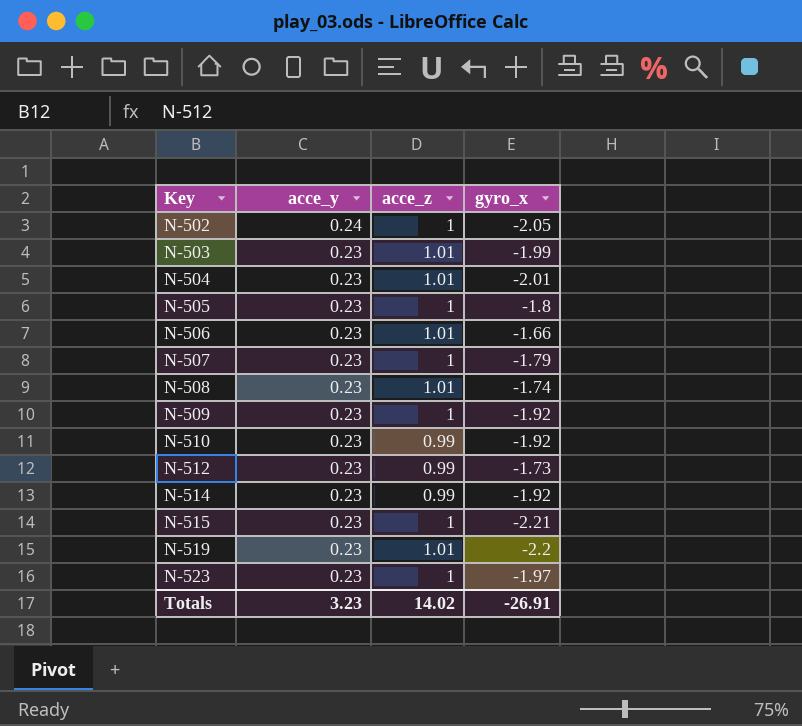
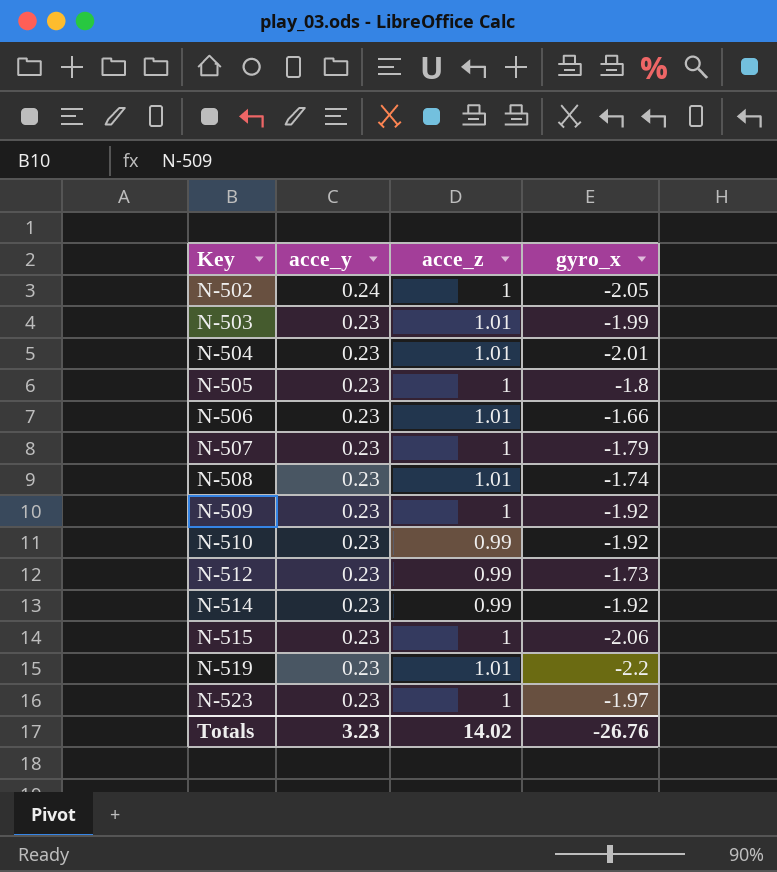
N-515 | gyro_x: -2.21 -> -2.06
Totals | gyro_x: -26.91 -> -26.76

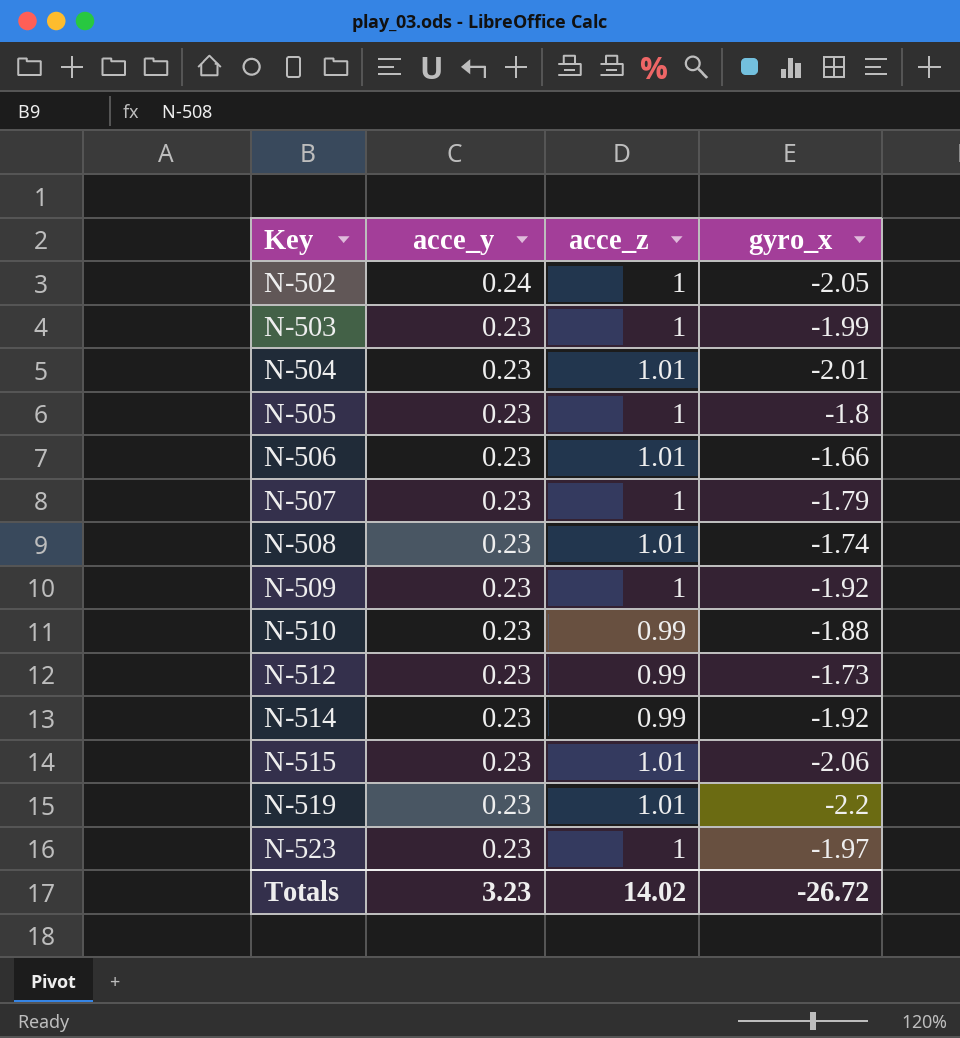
N-503 | acce_z: 1.01 -> 1
N-510 | gyro_x: -1.92 -> -1.88
N-515 | acce_z: 1 -> 1.01
Totals | gyro_x: -26.76 -> -26.72

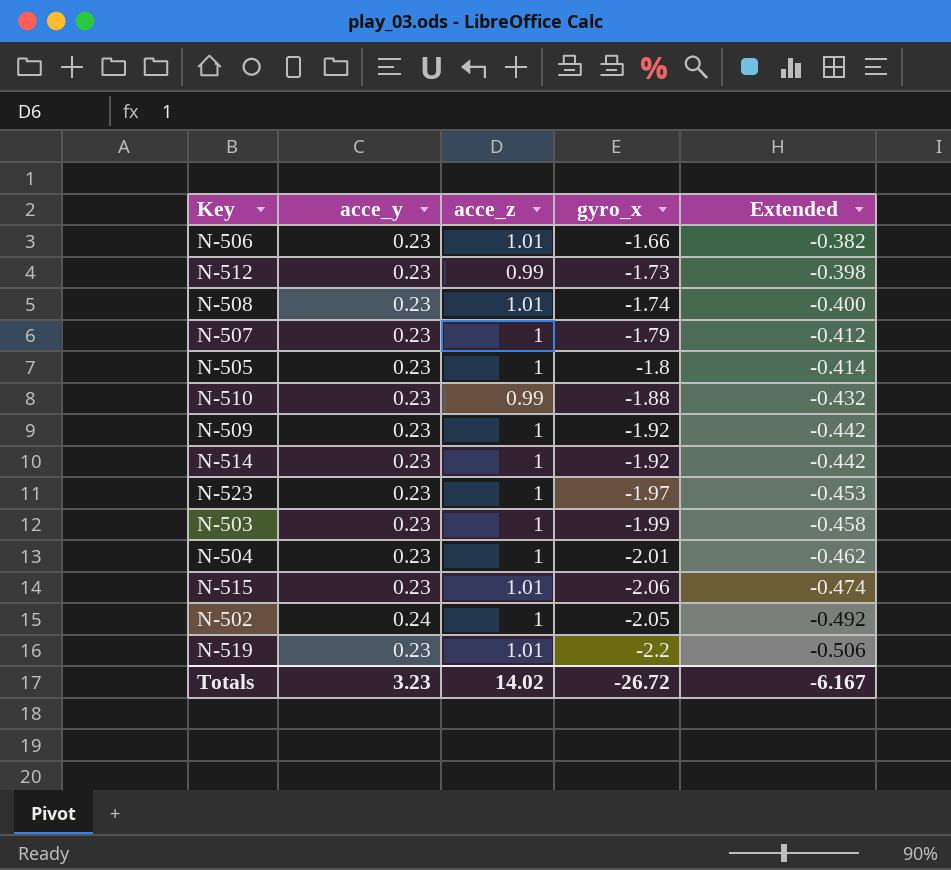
row order: Key ascending -> Extended descending
column Extended | formula: none -> [acce_y] * [gyro_x]
N-514 | acce_z: 0.99 -> 1
N-504 | acce_z: 1.01 -> 1

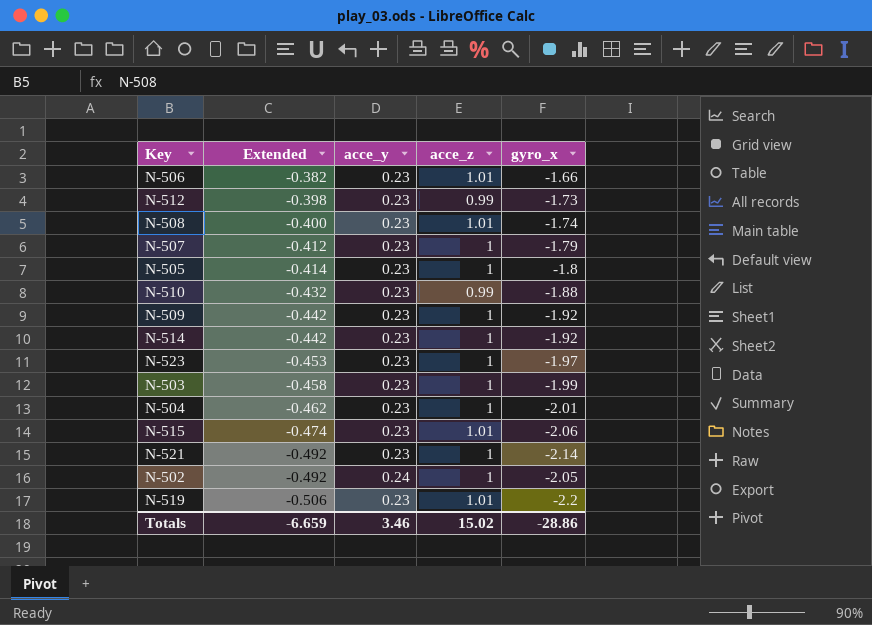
column Extended | position: 5 -> 2
row N-521: none -> -0.492 | 0.23 | 1 | -2.14
Totals | Extended: -6.167 -> -6.659
Totals | acce_y: 3.23 -> 3.46
Totals | acce_z: 14.02 -> 15.02
Totals | gyro_x: -26.72 -> -28.86

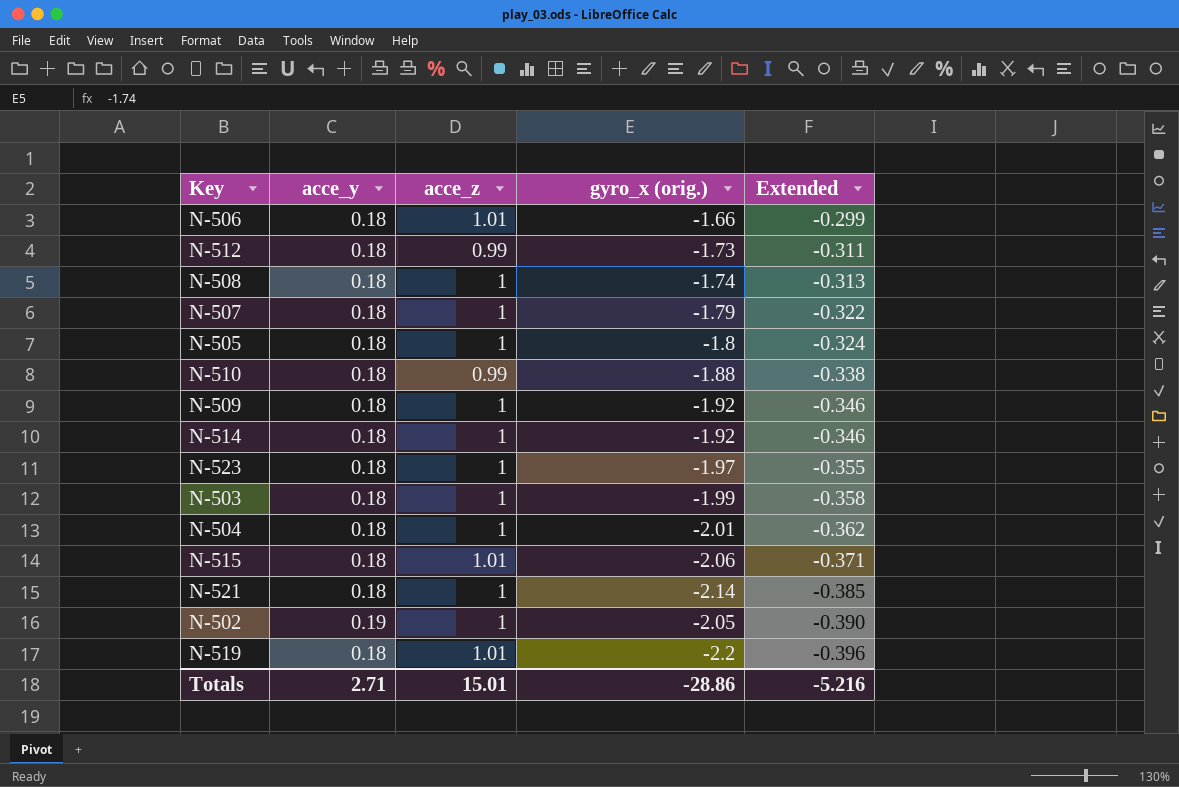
column name: gyro_x -> gyro_x (orig.)
column Extended | position: 2 -> 5
N-506 | acce_y: 0.23 -> 0.18
N-506 | Extended: -0.382 -> -0.299
N-512 | acce_y: 0.23 -> 0.18
N-512 | Extended: -0.398 -> -0.311
N-508 | acce_y: 0.23 -> 0.18
N-508 | acce_z: 1.01 -> 1
N-508 | Extended: -0.400 -> -0.313
N-507 | acce_y: 0.23 -> 0.18
N-507 | Extended: -0.412 -> -0.322
N-505 | acce_y: 0.23 -> 0.18
N-505 | Extended: -0.414 -> -0.324
N-510 | acce_y: 0.23 -> 0.18
N-510 | Extended: -0.432 -> -0.338
N-509 | acce_y: 0.23 -> 0.18
N-509 | Extended: -0.442 -> -0.346
N-514 | acce_y: 0.23 -> 0.18
N-514 | Extended: -0.442 -> -0.346
N-523 | acce_y: 0.23 -> 0.18
N-523 | Extended: -0.453 -> -0.355
N-503 | acce_y: 0.23 -> 0.18
N-503 | Extended: -0.458 -> -0.358
N-504 | acce_y: 0.23 -> 0.18
N-504 | Extended: -0.462 -> -0.362
N-515 | acce_y: 0.23 -> 0.18
N-515 | Extended: -0.474 -> -0.371
N-521 | acce_y: 0.23 -> 0.18
N-521 | Extended: -0.492 -> -0.385
N-502 | acce_y: 0.24 -> 0.19
N-502 | Extended: -0.492 -> -0.390
N-519 | acce_y: 0.23 -> 0.18
N-519 | Extended: -0.506 -> -0.396
Totals | acce_y: 3.46 -> 2.71
Totals | acce_z: 15.02 -> 15.01
Totals | Extended: -6.659 -> -5.216

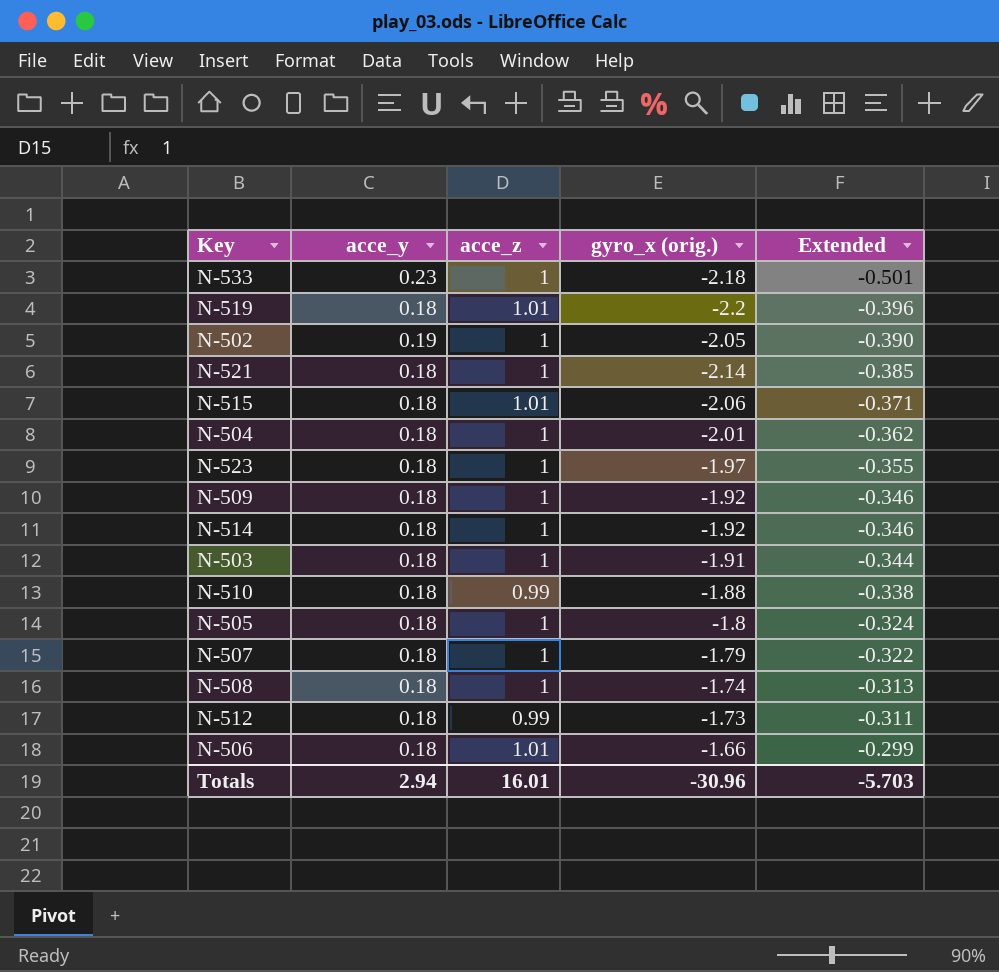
row order: Extended descending -> Extended ascending
row N-533: none -> 0.23 | 1 | -2.18 | -0.501
N-503 | gyro_x (orig.): -1.99 -> -1.91
N-503 | Extended: -0.358 -> -0.344
Totals | acce_y: 2.71 -> 2.94
Totals | acce_z: 15.01 -> 16.01
Totals | gyro_x (orig.): -28.86 -> -30.96
Totals | Extended: -5.216 -> -5.703

